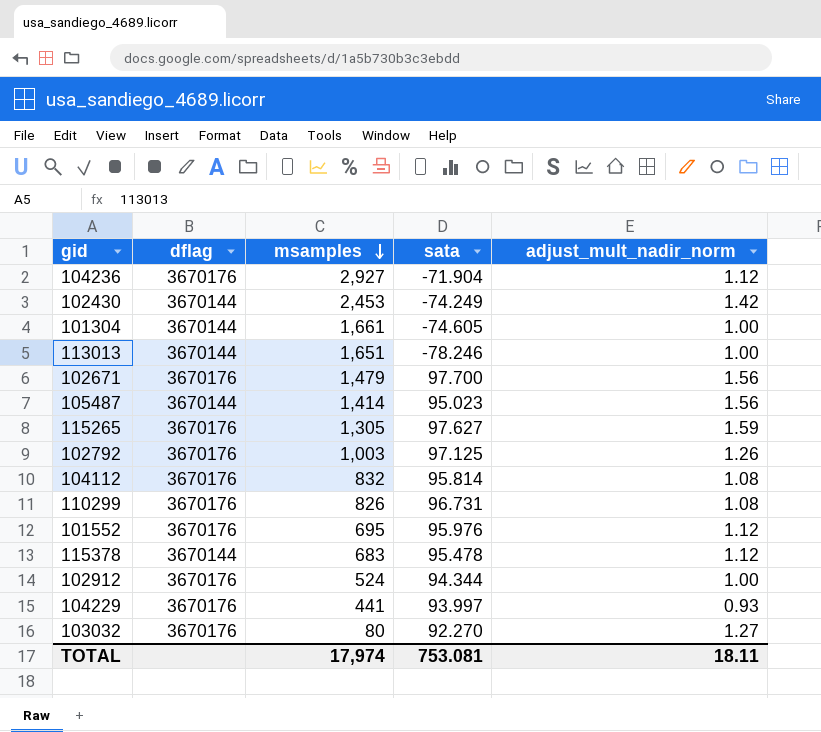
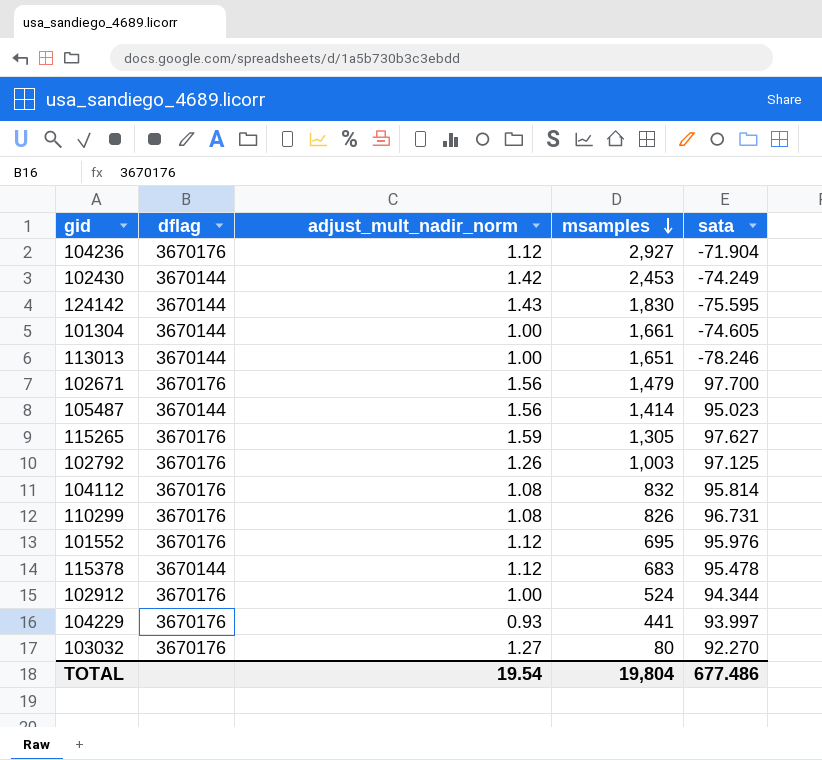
column adjust_mult_nadir_norm | position: 5 -> 3
row 124142: none -> 3670144 | 1.43 | 1,830 | -75.595
TOTAL | adjust_mult_nadir_norm: 18.11 -> 19.54
TOTAL | msamples: 17,974 -> 19,804
TOTAL | sata: 753.081 -> 677.486

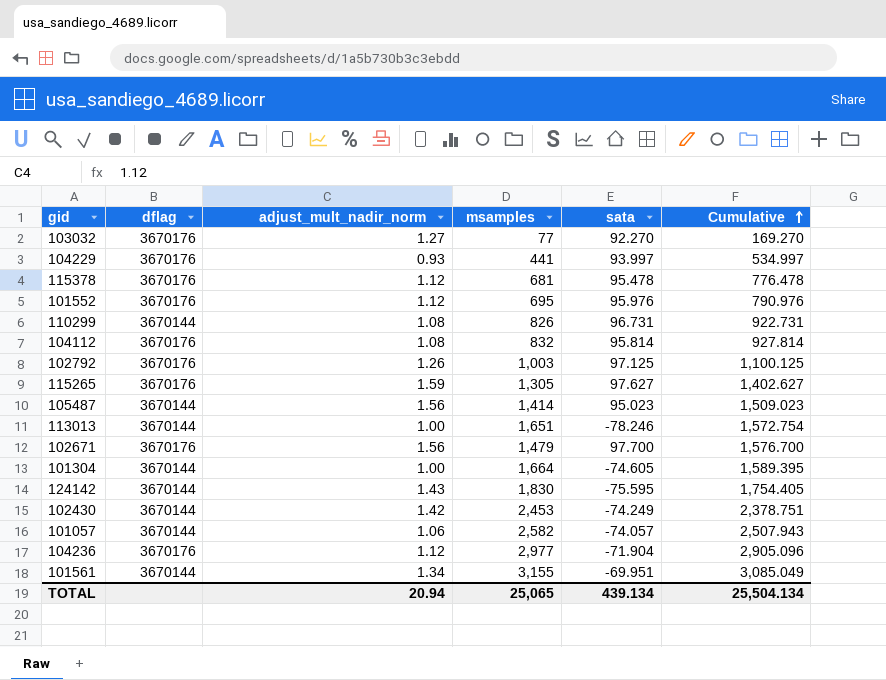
row order: msamples descending -> Cumulative ascending
column Cumulative | formula: none -> [msamples] + [sata]
row 102912: 3670176 | 1.00 | 524 | 94.344 -> none
103032 | msamples: 80 -> 77
115378 | dflag: 3670144 -> 3670176
115378 | msamples: 683 -> 681
110299 | dflag: 3670176 -> 3670144
101304 | msamples: 1,661 -> 1,664
row 101057: none -> 3670144 | 1.06 | 2,582 | -74.057 | 2,507.943
104236 | msamples: 2,927 -> 2,977
row 101561: none -> 3670144 | 1.34 | 3,155 | -69.951 | 3,085.049
TOTAL | adjust_mult_nadir_norm: 19.54 -> 20.94
TOTAL | msamples: 19,804 -> 25,065
TOTAL | sata: 677.486 -> 439.134

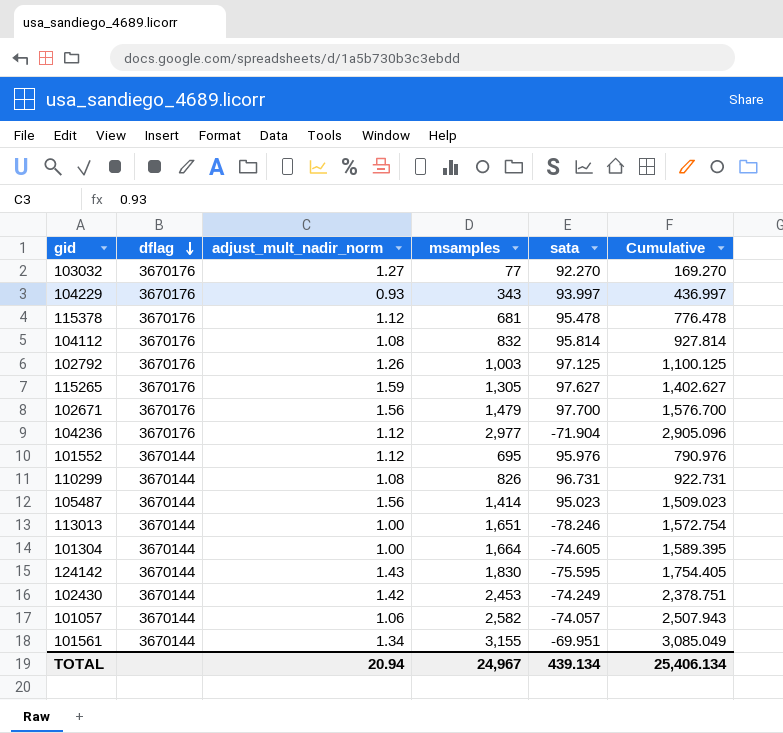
row order: Cumulative ascending -> dflag descending
104229 | msamples: 441 -> 343
104229 | Cumulative: 534.997 -> 436.997
101552 | dflag: 3670176 -> 3670144
TOTAL | msamples: 25,065 -> 24,967
TOTAL | Cumulative: 25,504.134 -> 25,406.134

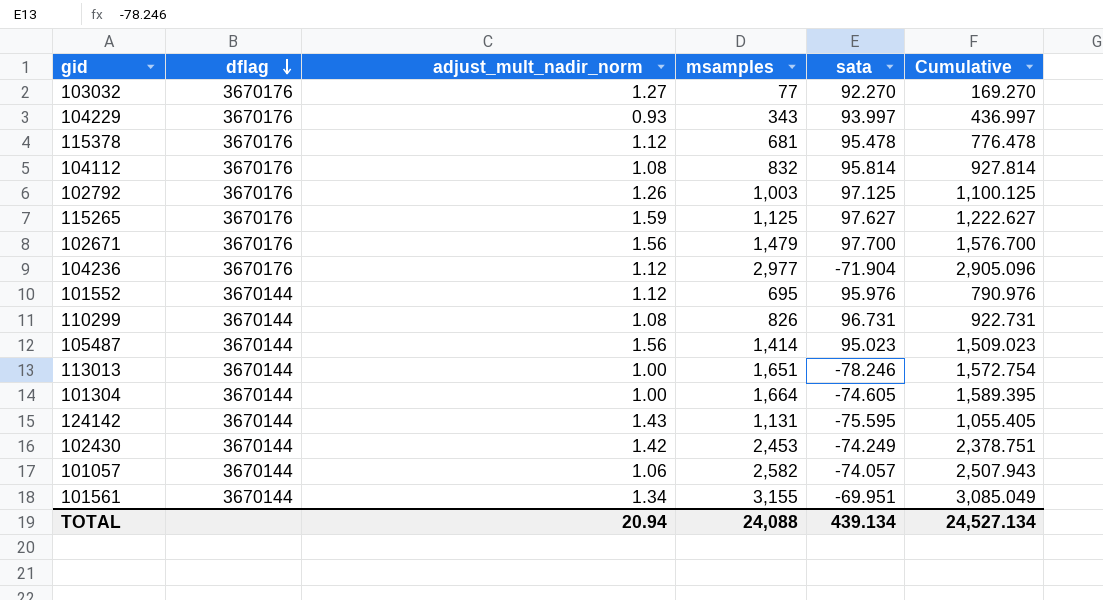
115265 | msamples: 1,305 -> 1,125
115265 | Cumulative: 1,402.627 -> 1,222.627
124142 | msamples: 1,830 -> 1,131
124142 | Cumulative: 1,754.405 -> 1,055.405
TOTAL | msamples: 24,967 -> 24,088
TOTAL | Cumulative: 25,406.134 -> 24,527.134

